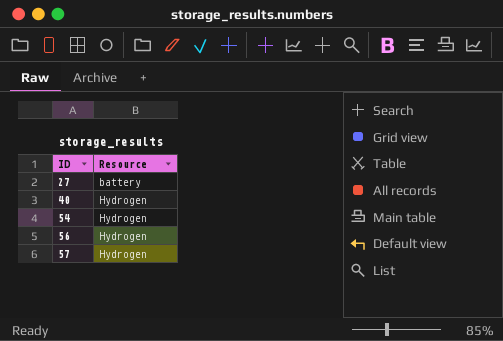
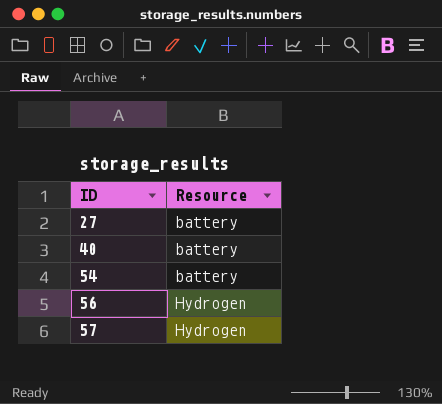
40 | Resource: Hydrogen -> battery
54 | Resource: Hydrogen -> battery

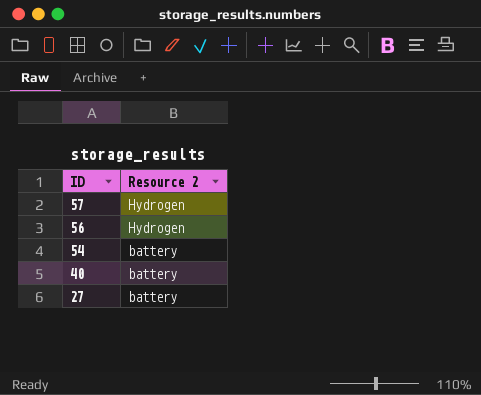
row order: ID ascending -> ID descending
column name: Resource -> Resource 2

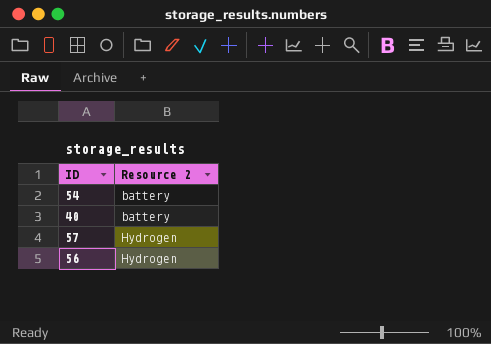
row order: ID descending -> Resource 2 ascending
row 27: battery -> none

